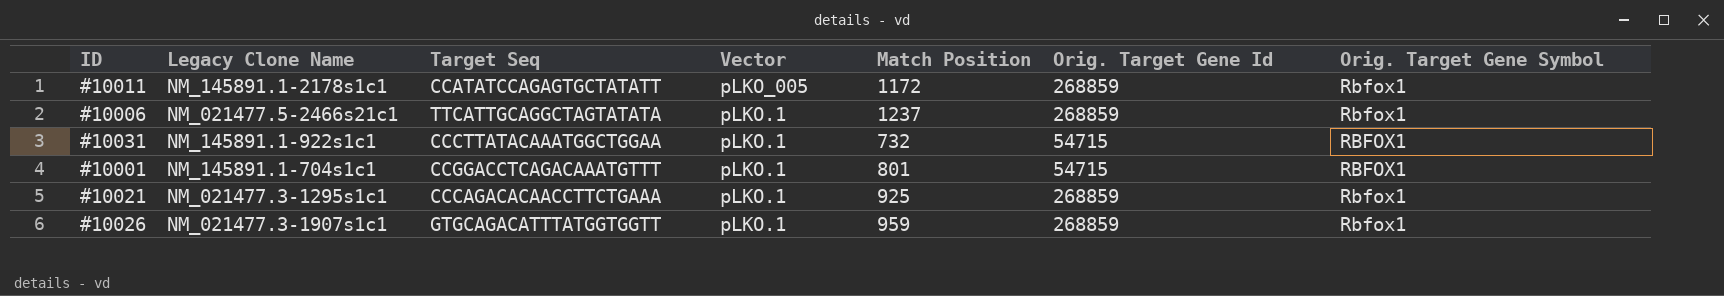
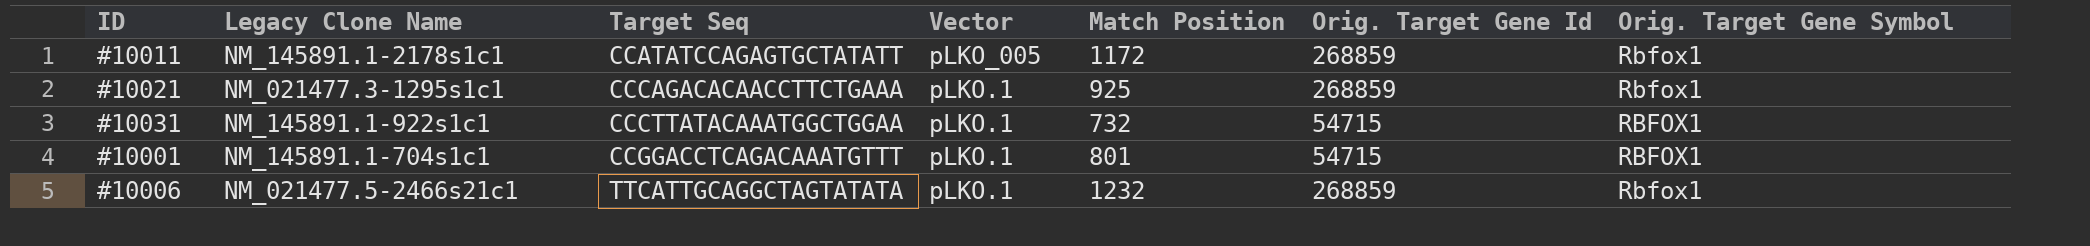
row order: Vector descending -> Target Seq ascending
row #10026: NM_021477.3-1907s1c1 | GTGCAGACATTTATGGTGGTT | pLKO.1 | 959 | 268859 | Rbfox1 -> none
#10006 | Match Position: 1237 -> 1232

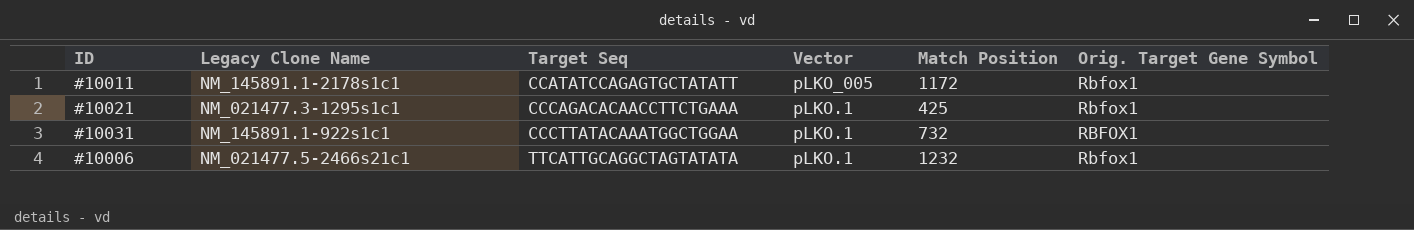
column Orig. Target Gene Id | position: 6 -> none
row #10001: NM_145891.1-704s1c1 | CCGGACCTCAGACAAATGTTT | pLKO.1 | 801 | 54715 | RBFOX1 -> none
#10021 | Match Position: 925 -> 425

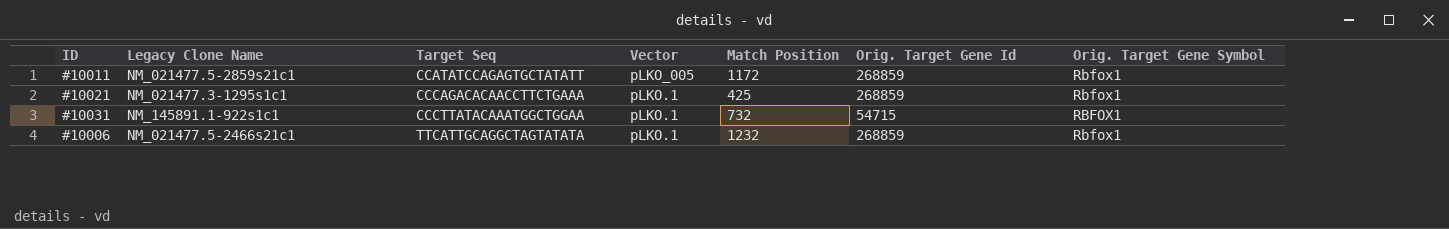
column Orig. Target Gene Id | position: none -> 6
#10011 | Legacy Clone Name: NM_145891.1-2178s1c1 -> NM_021477.5-2859s21c1

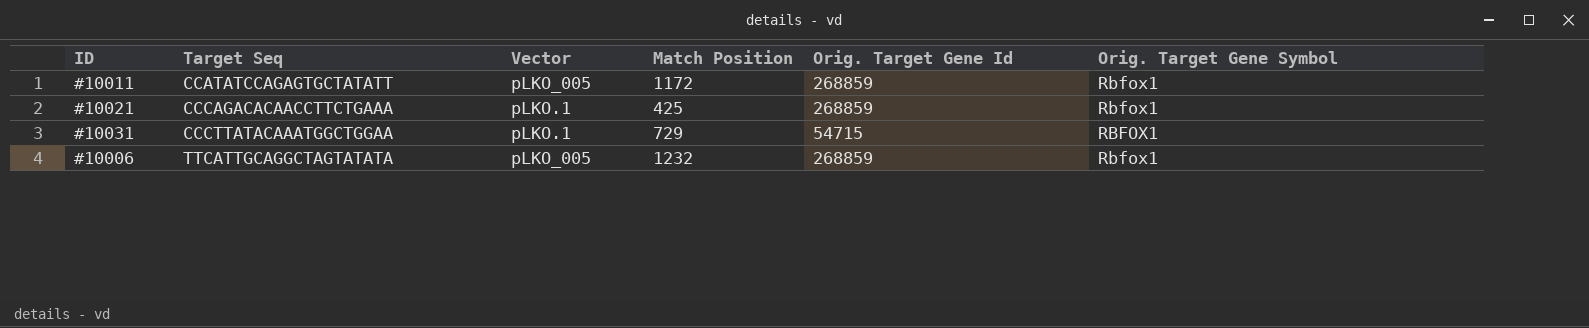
column Legacy Clone Name | position: 2 -> none
#10031 | Match Position: 732 -> 729
#10006 | Vector: pLKO.1 -> pLKO_005

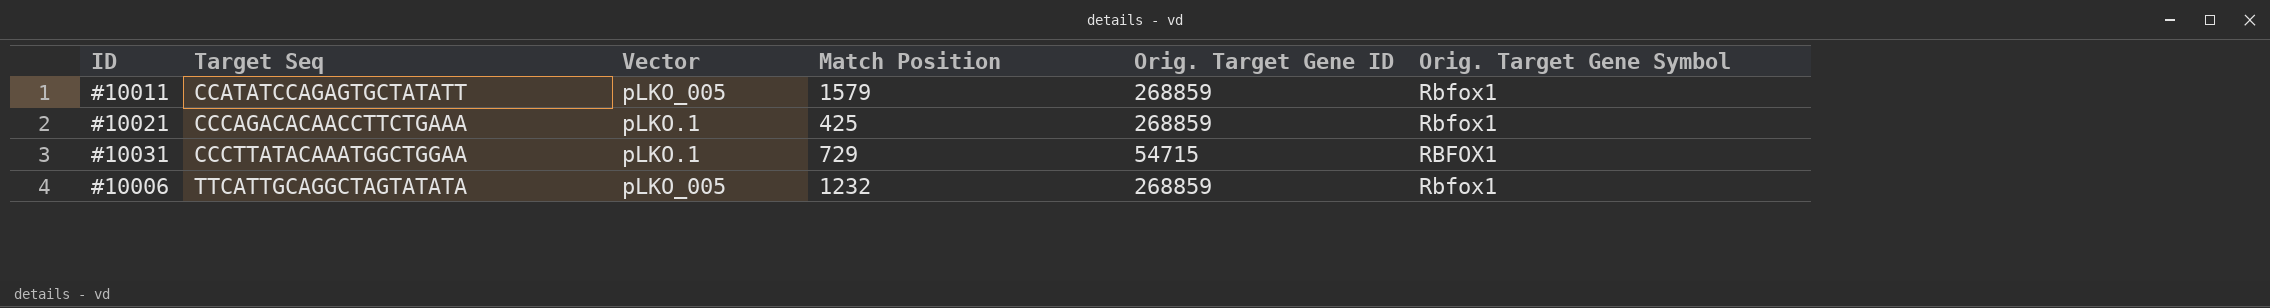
column name: Orig. Target Gene Id -> Orig. Target Gene ID
#10011 | Match Position: 1172 -> 1579

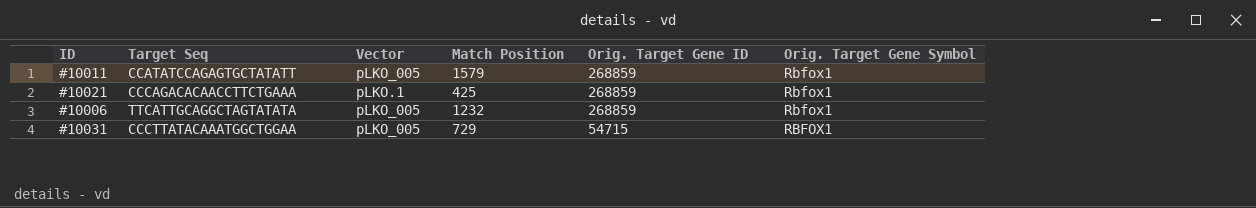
row order: Target Seq ascending -> Orig. Target Gene ID descending
#10031 | Vector: pLKO.1 -> pLKO_005

